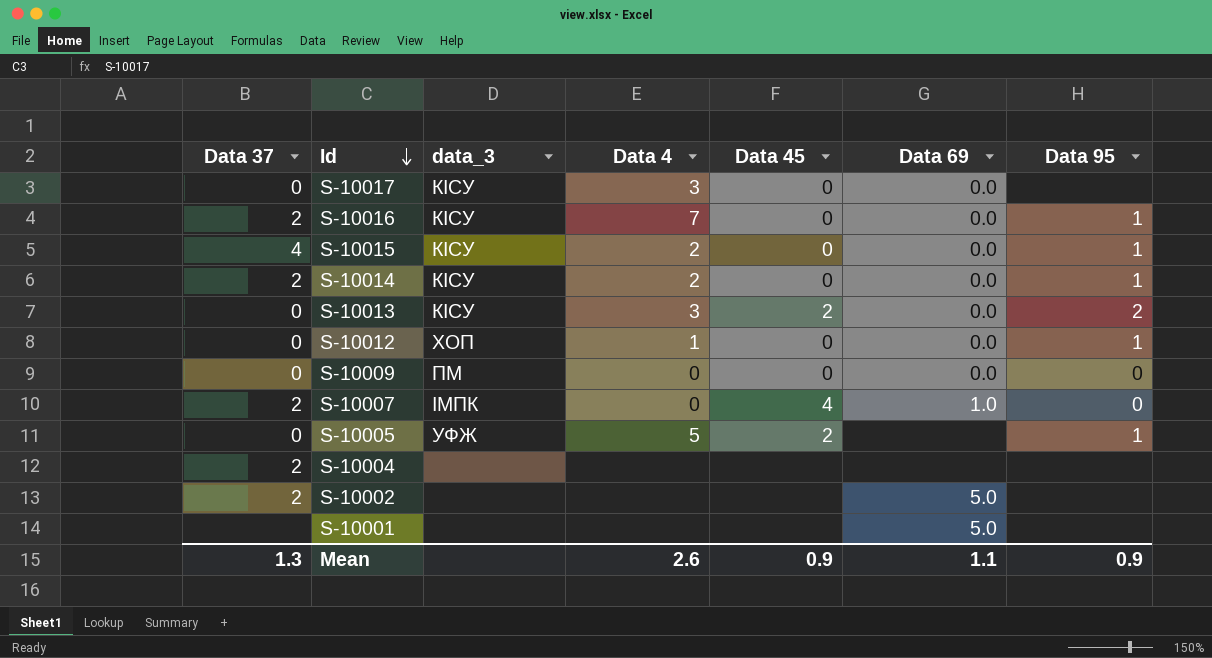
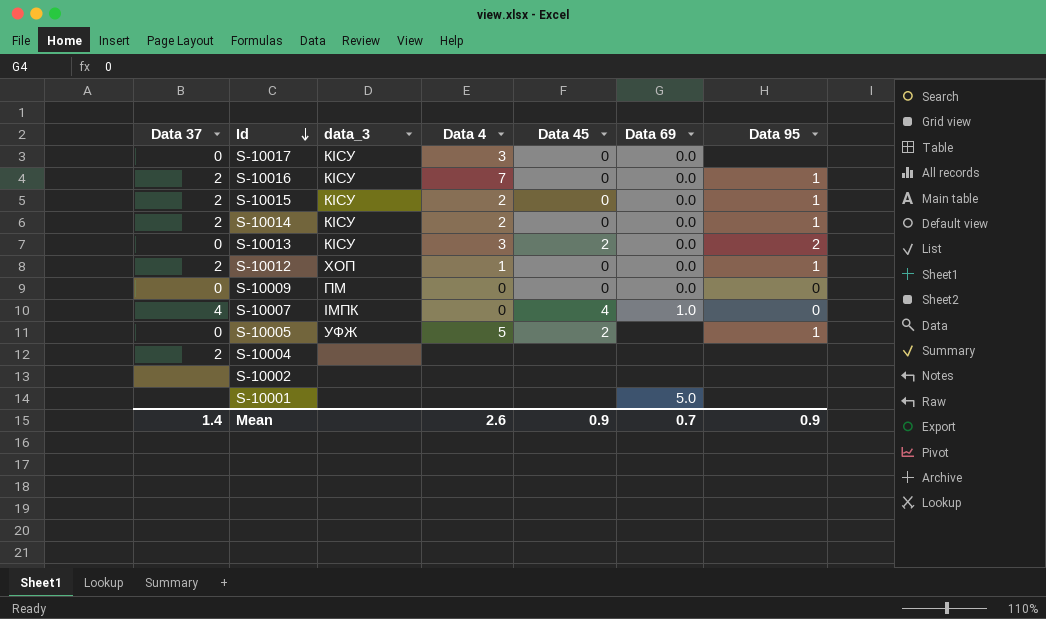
S-10015 | Data 37: 4 -> 2
S-10012 | Data 37: 0 -> 2
S-10007 | Data 37: 2 -> 4
S-10002 | Data 37: 2 -> none
S-10002 | Data 69: 5.0 -> none
Mean | Data 37: 1.3 -> 1.4
Mean | Data 69: 1.1 -> 0.7

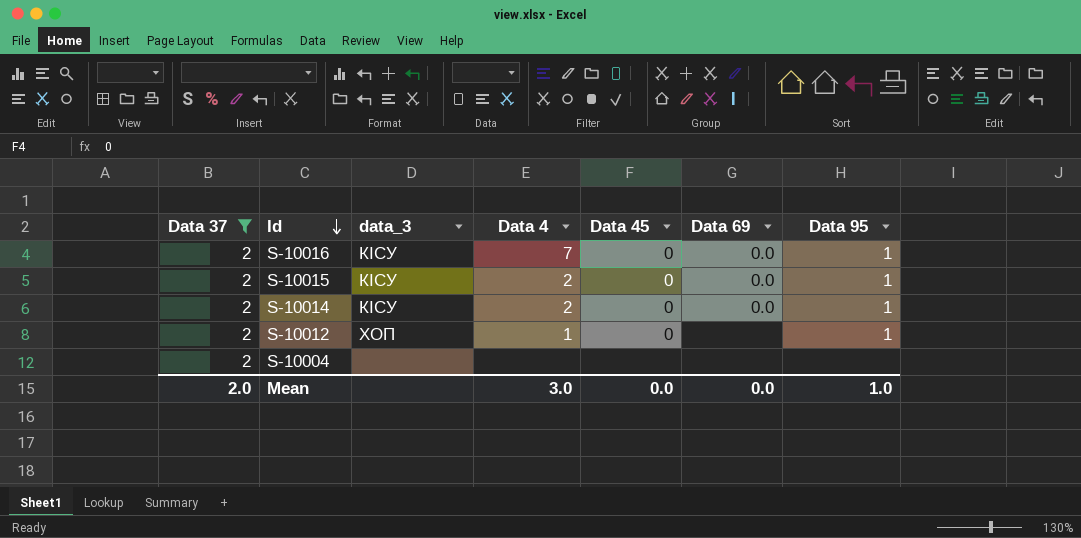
filter: none -> Data 37 = 2
S-10012 | Data 69: 0.0 -> none
Mean | Data 37: 1.4 -> 2.0
Mean | Data 4: 2.6 -> 3.0
Mean | Data 45: 0.9 -> 0.0
Mean | Data 69: 0.7 -> 0.0
Mean | Data 95: 0.9 -> 1.0

